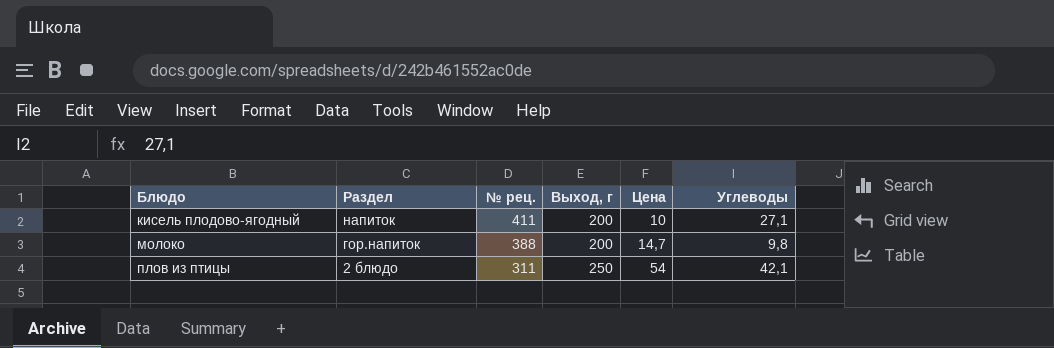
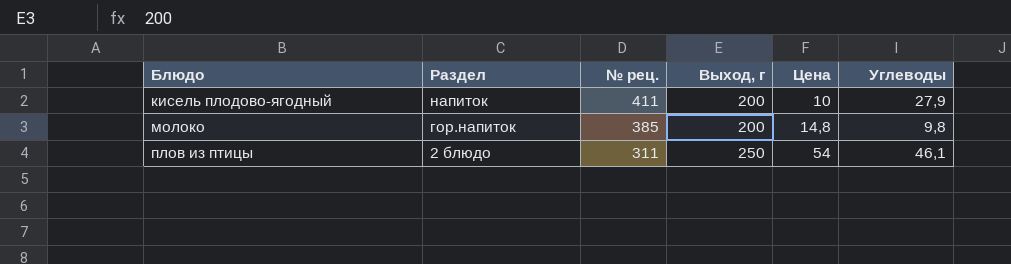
кисель плодово-ягодный | Углеводы: 27,1 -> 27,9
молоко | № рец.: 388 -> 385
молоко | Цена: 14,7 -> 14,8
плов из птицы | Углеводы: 42,1 -> 46,1

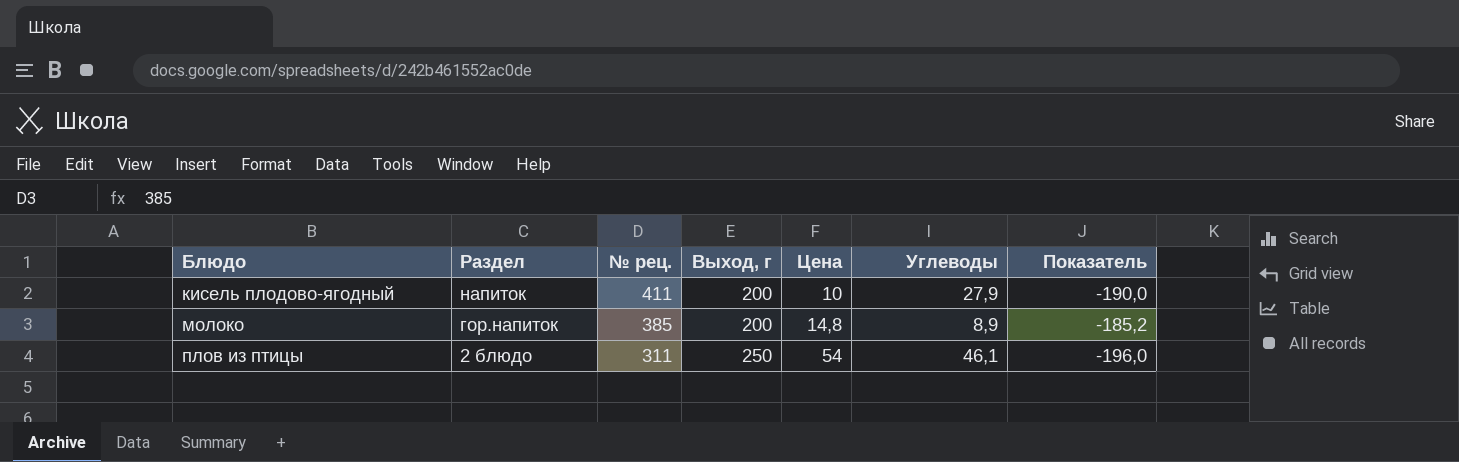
column Показатель | formula: none -> [Цена] - [Выход, г]
молоко | Углеводы: 9,8 -> 8,9

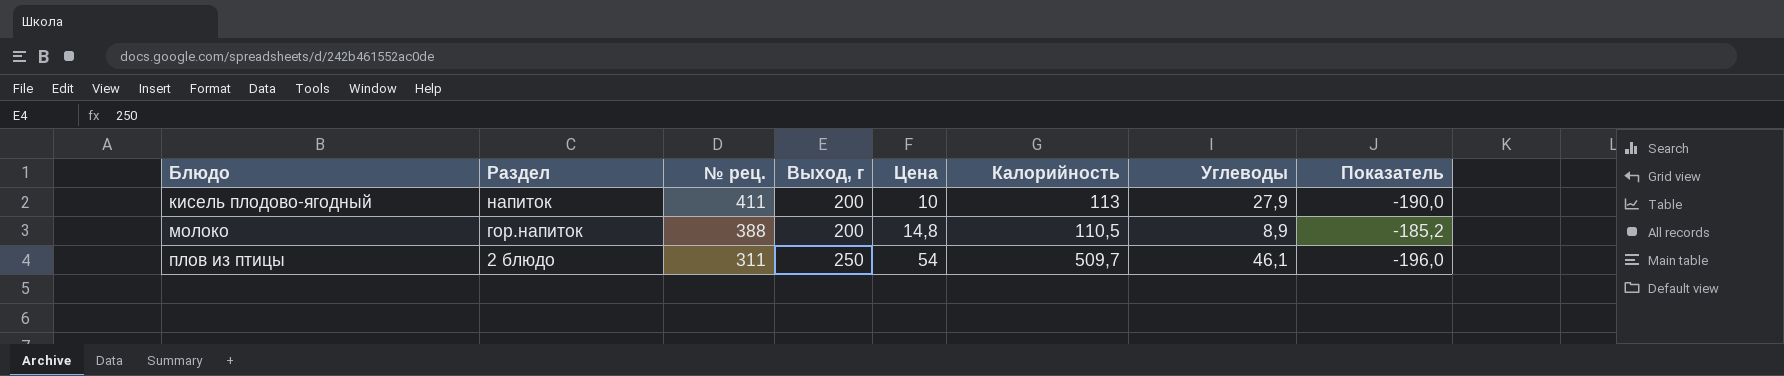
column Калорийность | position: none -> 6
молоко | № рец.: 385 -> 388

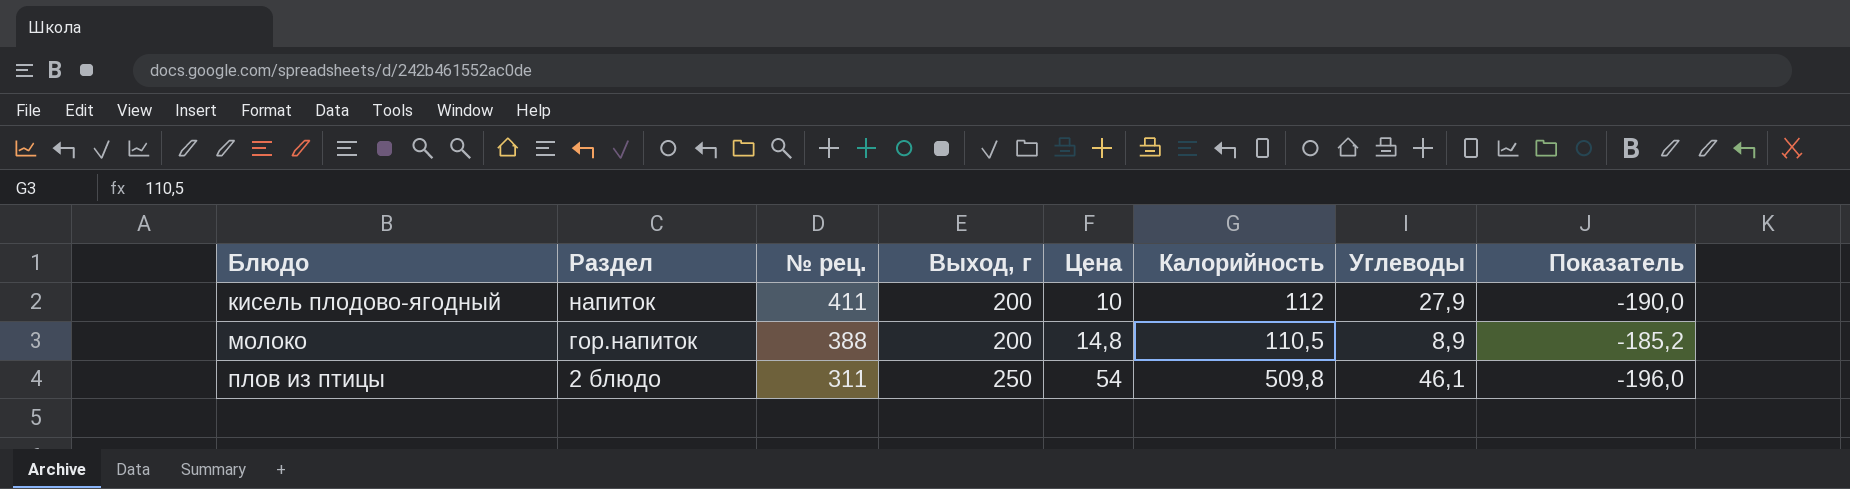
кисель плодово-ягодный | Калорийность: 113 -> 112
плов из птицы | Калорийность: 509,7 -> 509,8

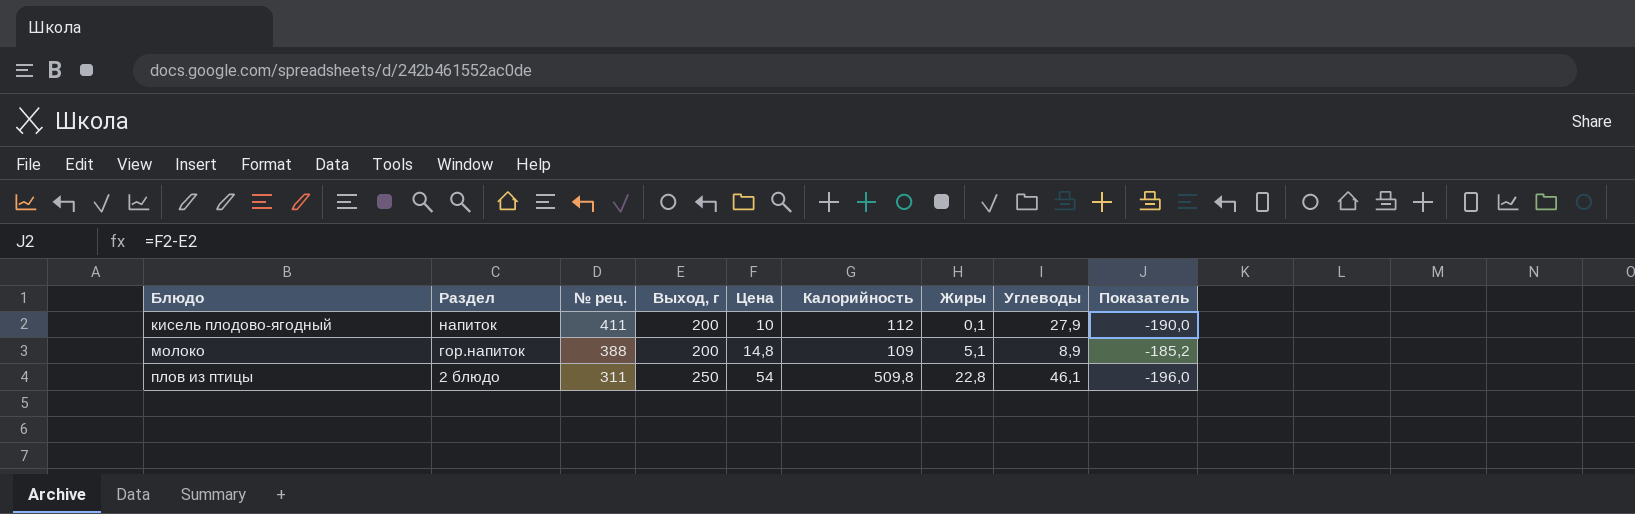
column Жиры | position: none -> 7
молоко | Калорийность: 110,5 -> 109

